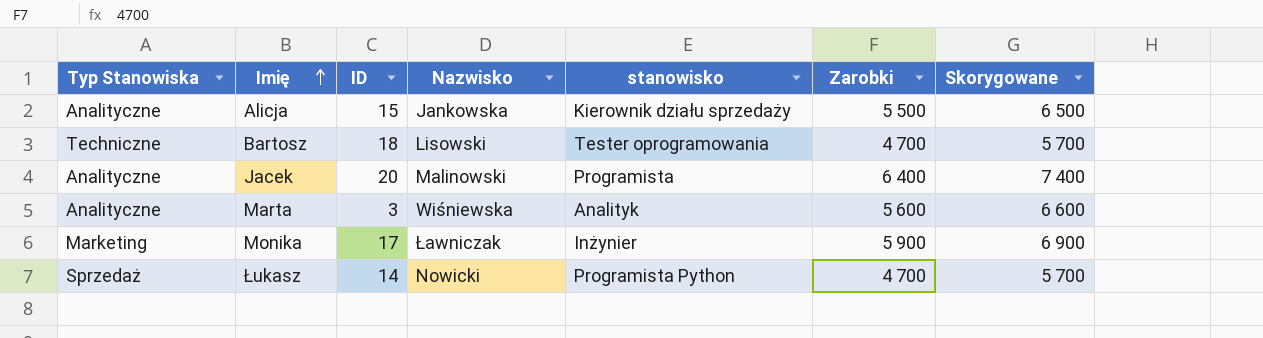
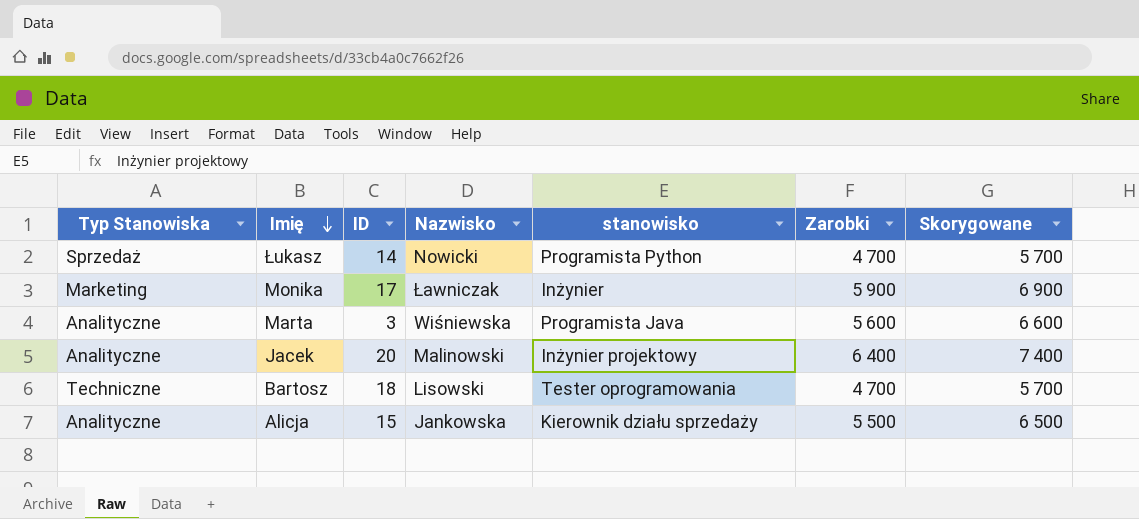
row order: Imię ascending -> Imię descending
Marta | stanowisko: Analityk -> Programista Java
Jacek | stanowisko: Programista -> Inżynier projektowy

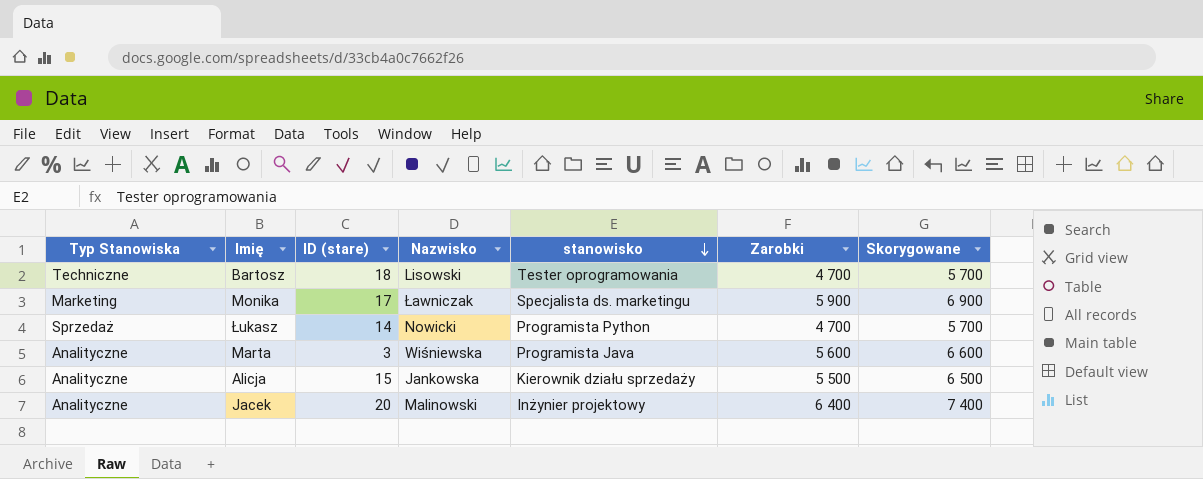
row order: Imię descending -> stanowisko descending
column name: ID -> ID (stare)
Monika | stanowisko: Inżynier -> Specjalista ds. marketingu

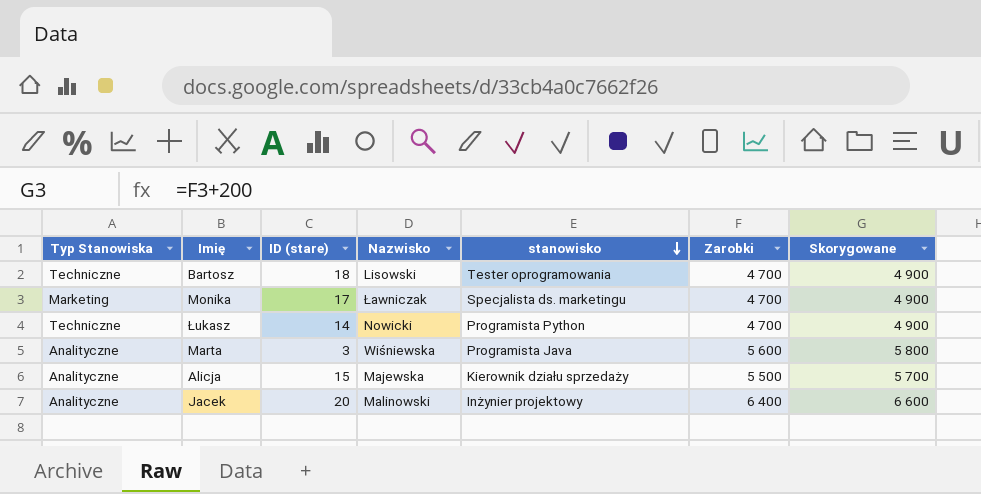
column Skorygowane | formula: [Zarobki] + 1000 -> [Zarobki] + 200
Monika | Zarobki: 5 900 -> 4 700
Łukasz | Typ Stanowiska: Sprzedaż -> Techniczne
Alicja | Nazwisko: Jankowska -> Majewska

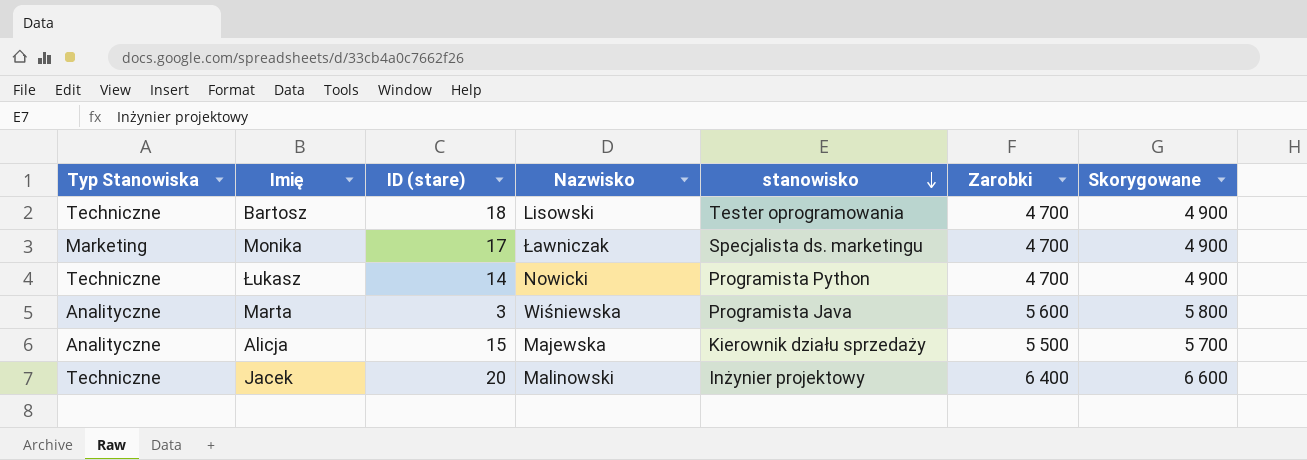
Jacek | Typ Stanowiska: Analityczne -> Techniczne

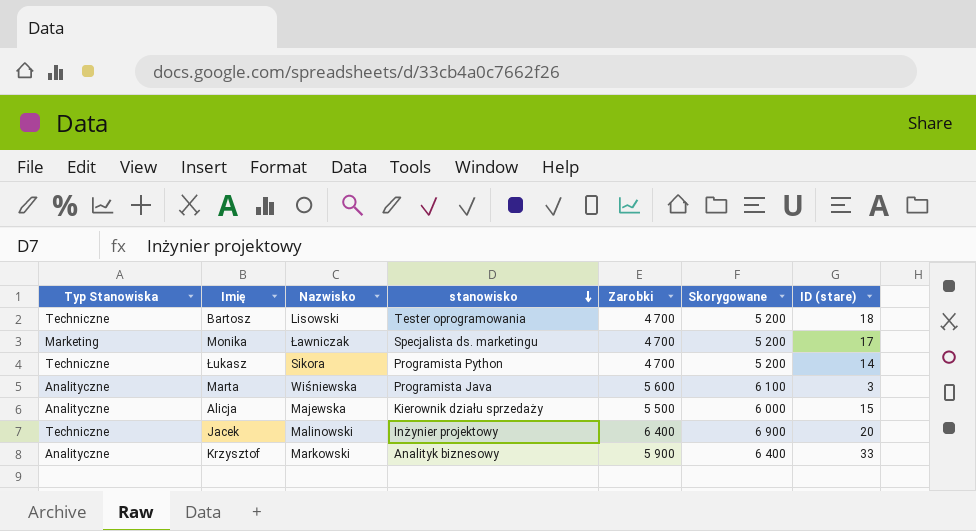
column Skorygowane | formula: [Zarobki] + 200 -> [Zarobki] + 500
column ID (stare) | position: 3 -> 7
Łukasz | Nazwisko: Nowicki -> Sikora
row Krzysztof: none -> Analityczne | Markowski | Analityk biznesowy | 5 900 | 6 400 | 33

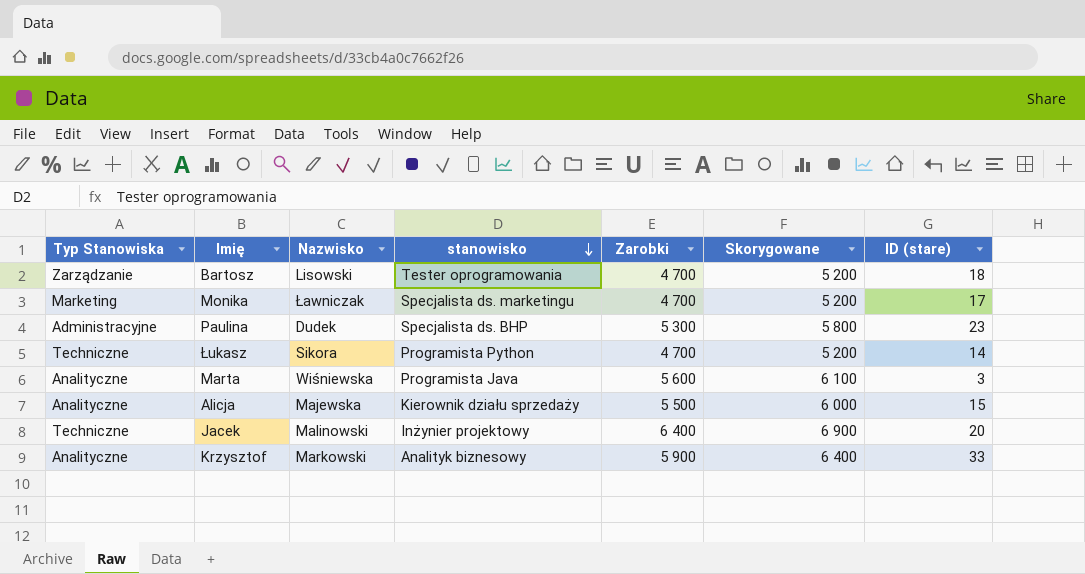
Bartosz | Typ Stanowiska: Techniczne -> Zarządzanie
row Paulina: none -> Administracyjne | Dudek | Specjalista ds. BHP | 5 300 | 5 800 | 23

